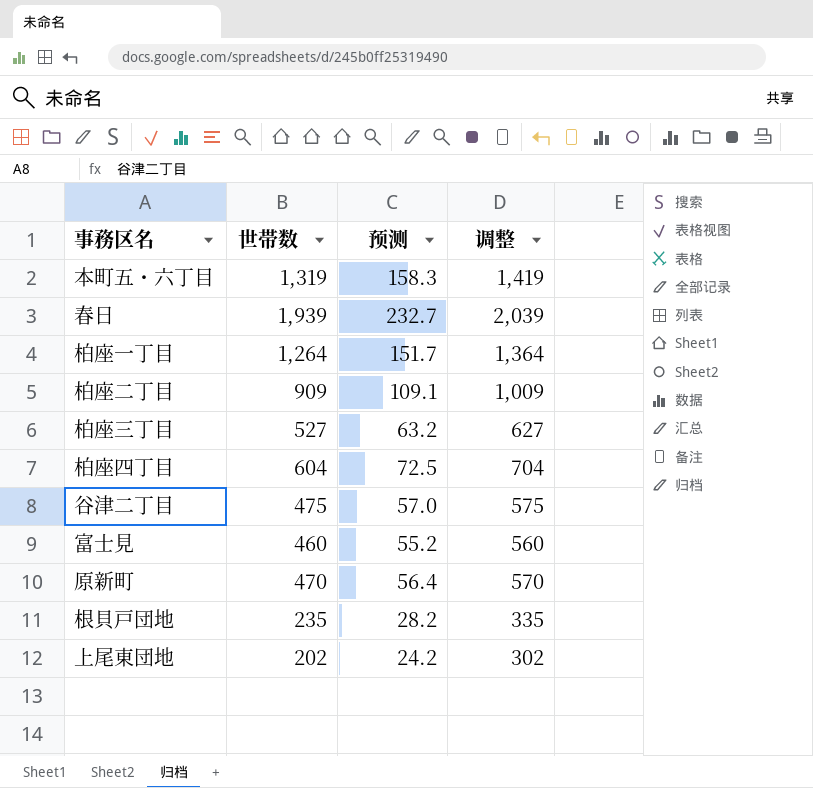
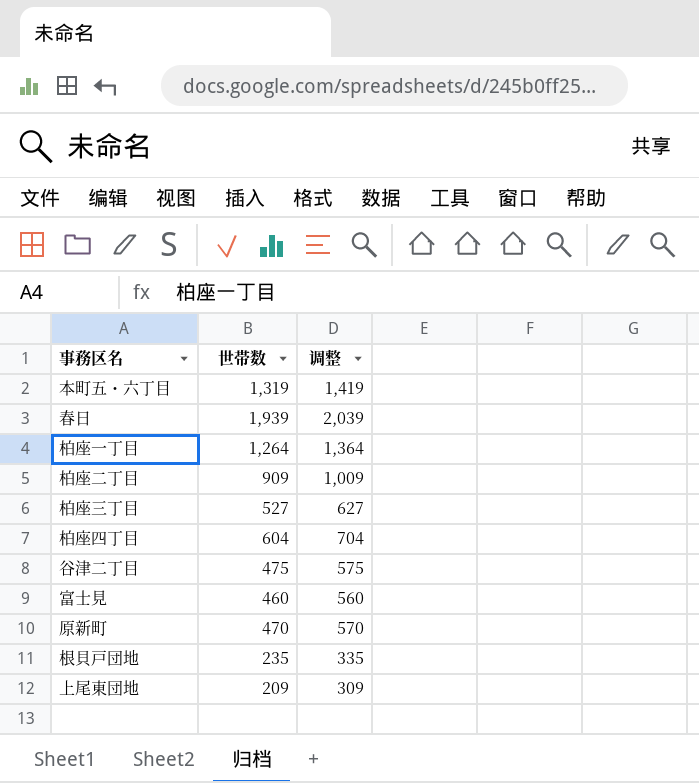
column 预测 | formula: [世帯数] * 0.12 -> none
上尾東団地 | 世帯数: 202 -> 209
上尾東団地 | 调整: 302 -> 309

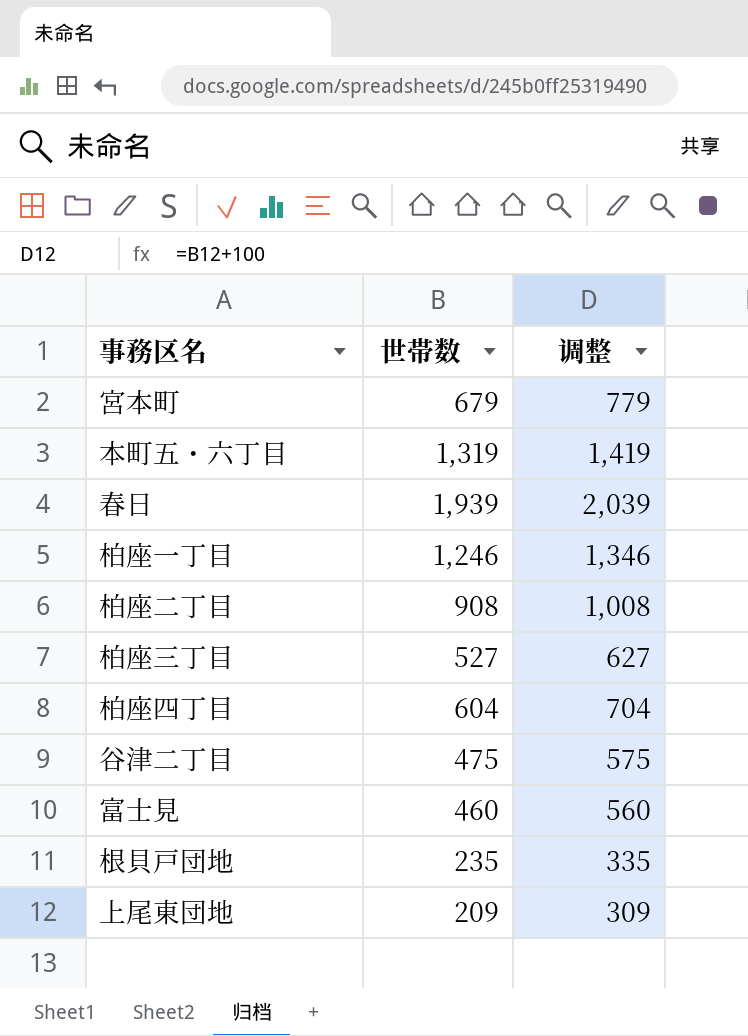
row 原新町: 470 | 570 -> none
row 宮本町: none -> 679 | 779
柏座一丁目 | 世帯数: 1,264 -> 1,246
柏座一丁目 | 调整: 1,364 -> 1,346
柏座二丁目 | 世帯数: 909 -> 908
柏座二丁目 | 调整: 1,009 -> 1,008

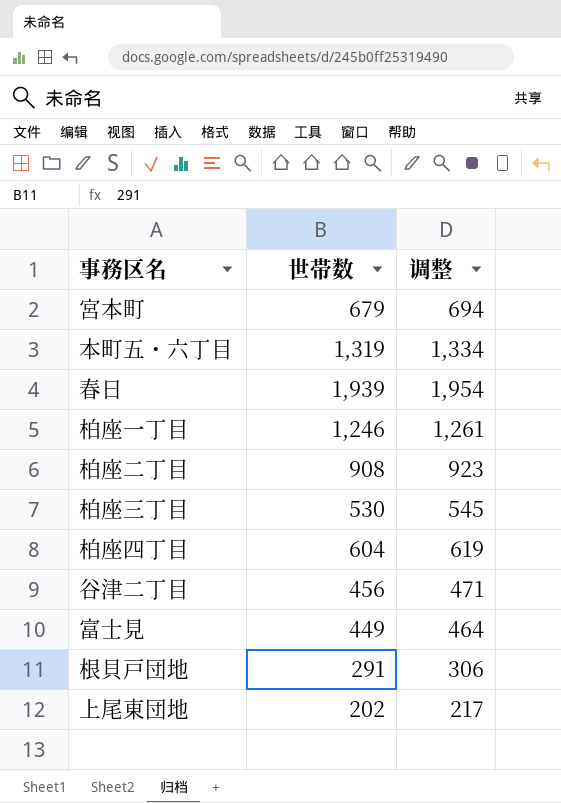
column 调整 | formula: [世帯数] + 100 -> [世帯数] + 15
柏座三丁目 | 世帯数: 527 -> 530
谷津二丁目 | 世帯数: 475 -> 456
富士見 | 世帯数: 460 -> 449
根貝戸団地 | 世帯数: 235 -> 291
上尾東団地 | 世帯数: 209 -> 202

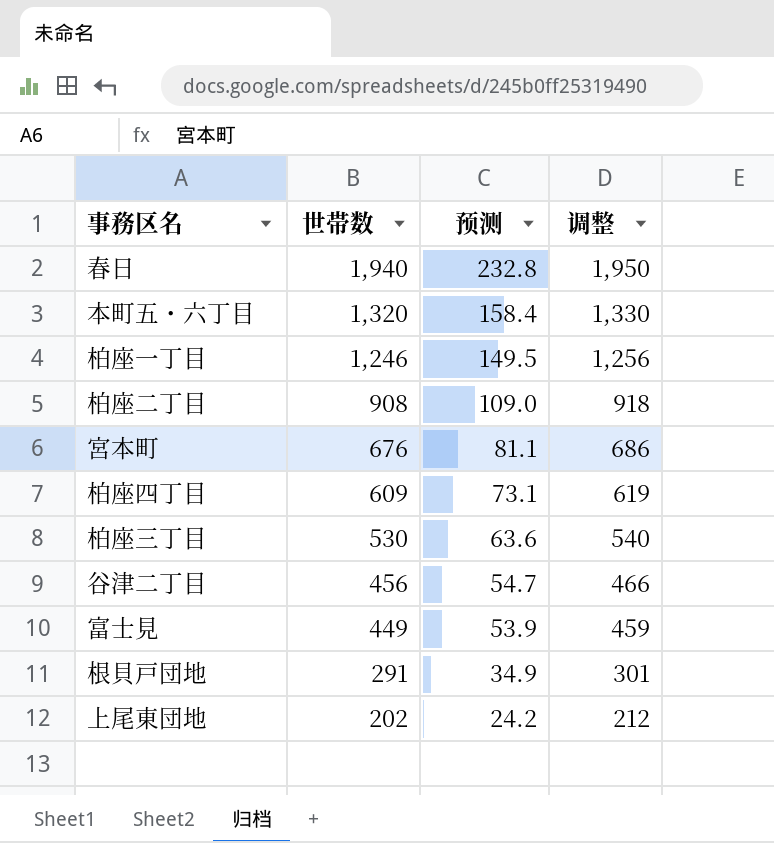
row order: none -> 世帯数 descending
column 预测 | formula: none -> [世帯数] * 0.12
column 调整 | formula: [世帯数] + 15 -> [世帯数] + 10
春日 | 世帯数: 1,939 -> 1,940
本町五・六丁目 | 世帯数: 1,319 -> 1,320
宮本町 | 世帯数: 679 -> 676
柏座四丁目 | 世帯数: 604 -> 609

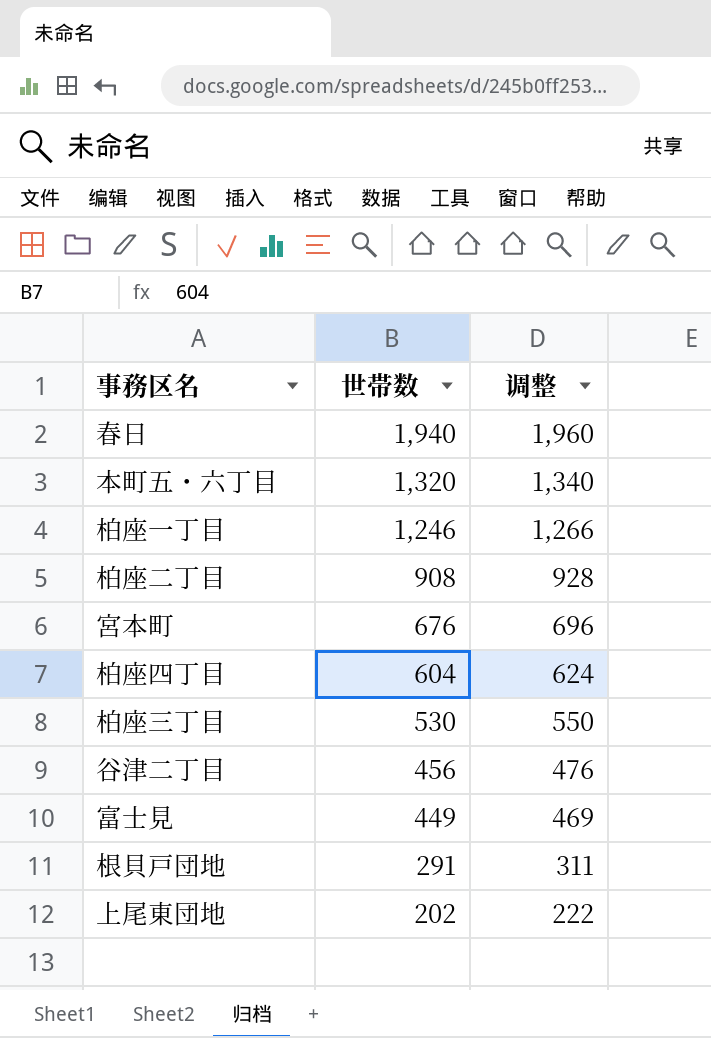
column 预测 | formula: [世帯数] * 0.12 -> none
column 调整 | formula: [世帯数] + 10 -> [世帯数] + 20
柏座四丁目 | 世帯数: 609 -> 604

